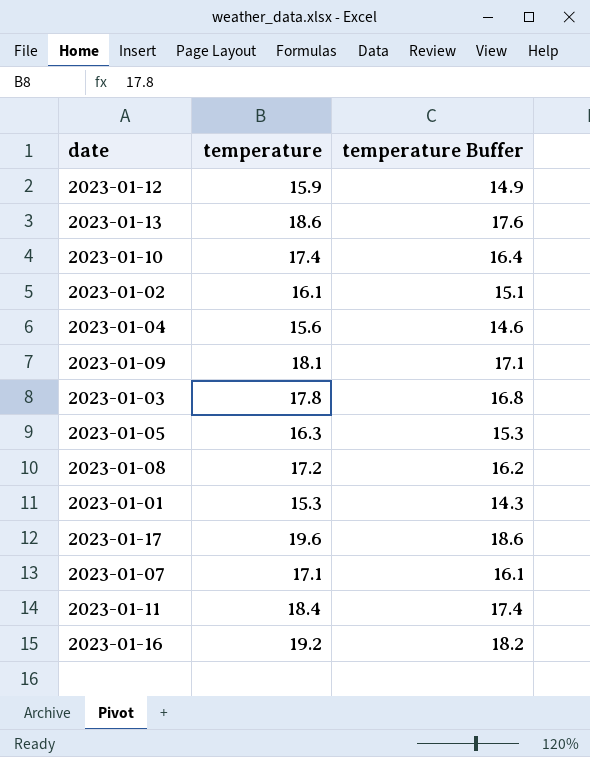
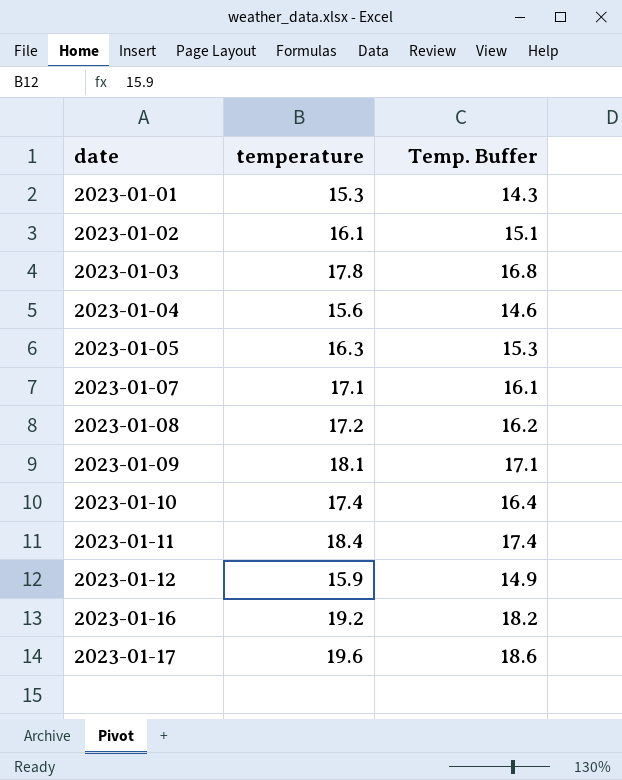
row order: none -> date ascending
column name: temperature Buffer -> Temp. Buffer
row 2023-01-13: 18.6 | 17.6 -> none

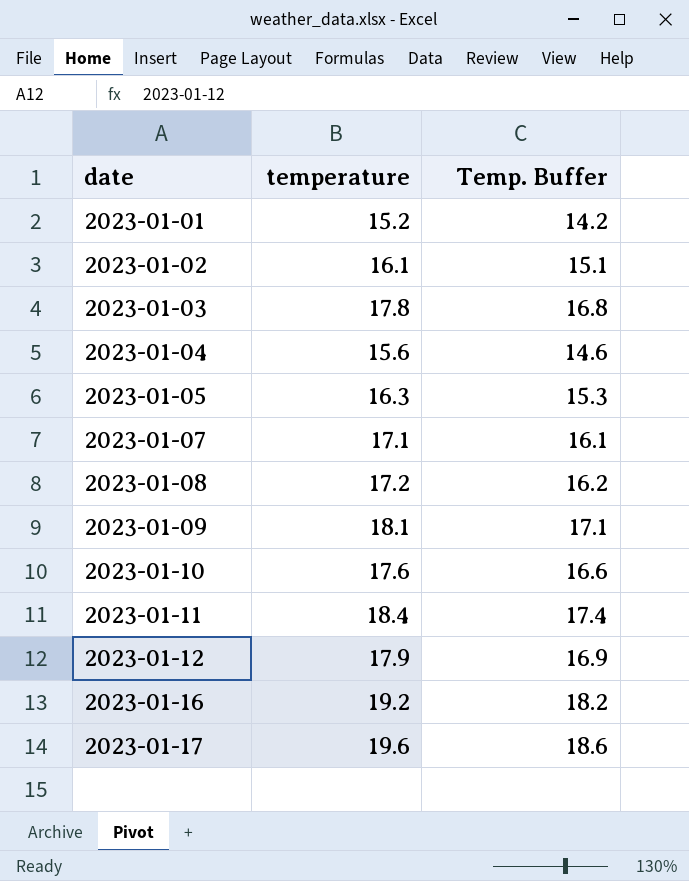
2023-01-01 | temperature: 15.3 -> 15.2
2023-01-01 | Temp. Buffer: 14.3 -> 14.2
2023-01-10 | temperature: 17.4 -> 17.6
2023-01-10 | Temp. Buffer: 16.4 -> 16.6
2023-01-12 | temperature: 15.9 -> 17.9
2023-01-12 | Temp. Buffer: 14.9 -> 16.9

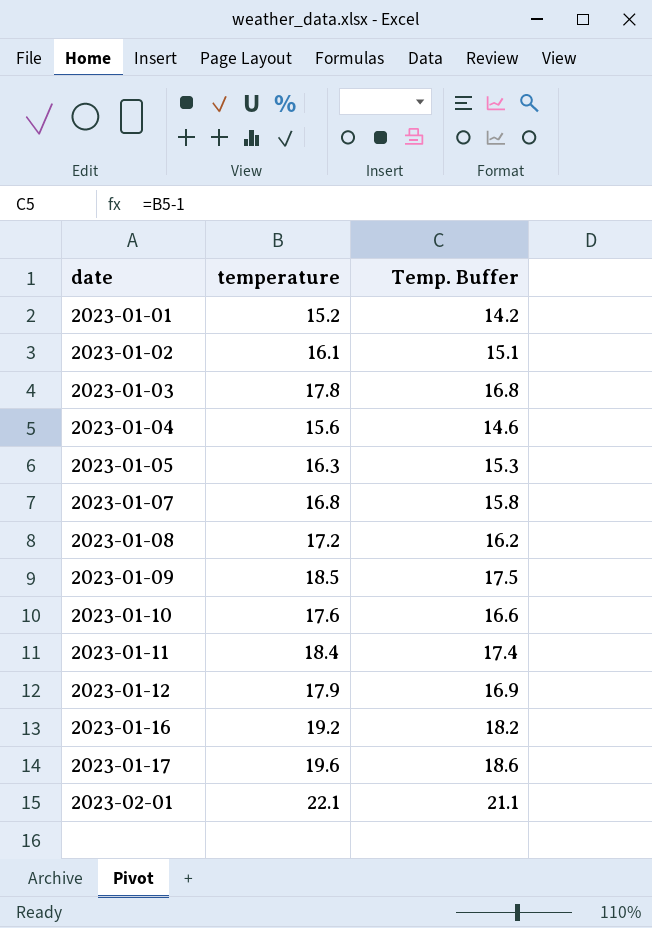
2023-01-07 | temperature: 17.1 -> 16.8
2023-01-07 | Temp. Buffer: 16.1 -> 15.8
2023-01-09 | temperature: 18.1 -> 18.5
2023-01-09 | Temp. Buffer: 17.1 -> 17.5
row 2023-02-01: none -> 22.1 | 21.1

